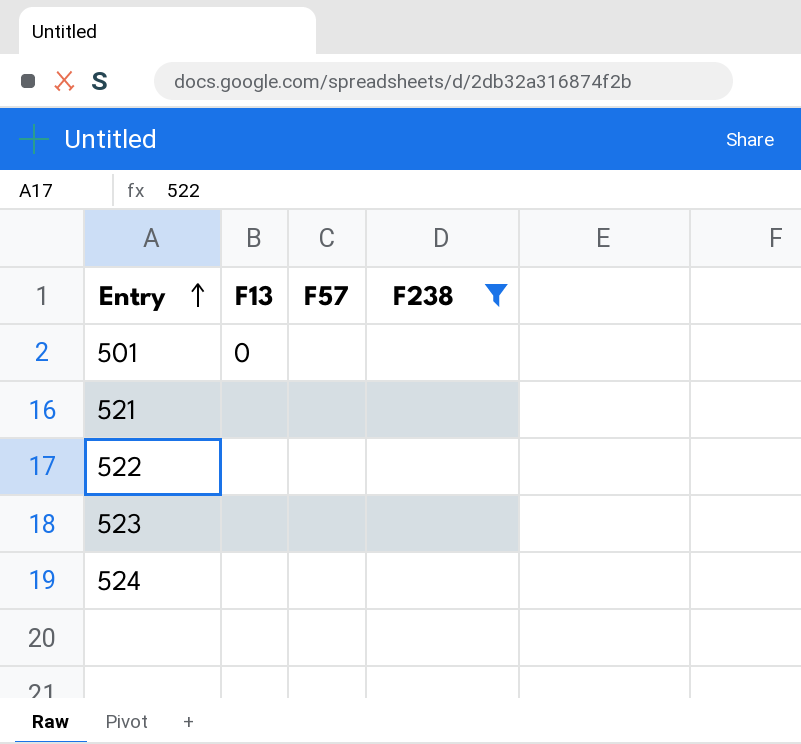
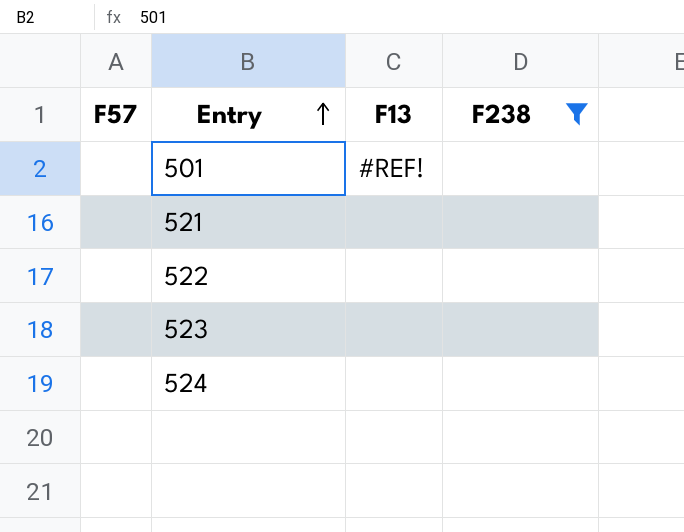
column F57 | position: 3 -> 1
501 | F13: 0 -> #REF!

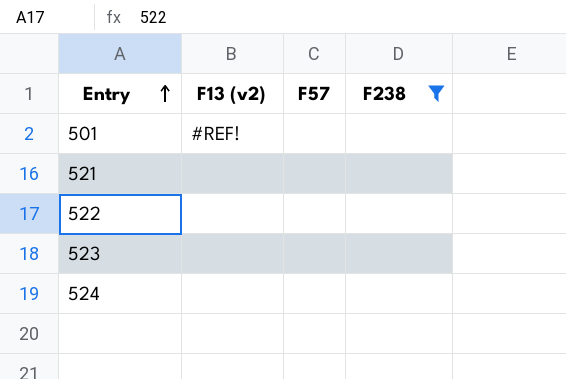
column name: F13 -> F13 (v2)
column F57 | position: 1 -> 3

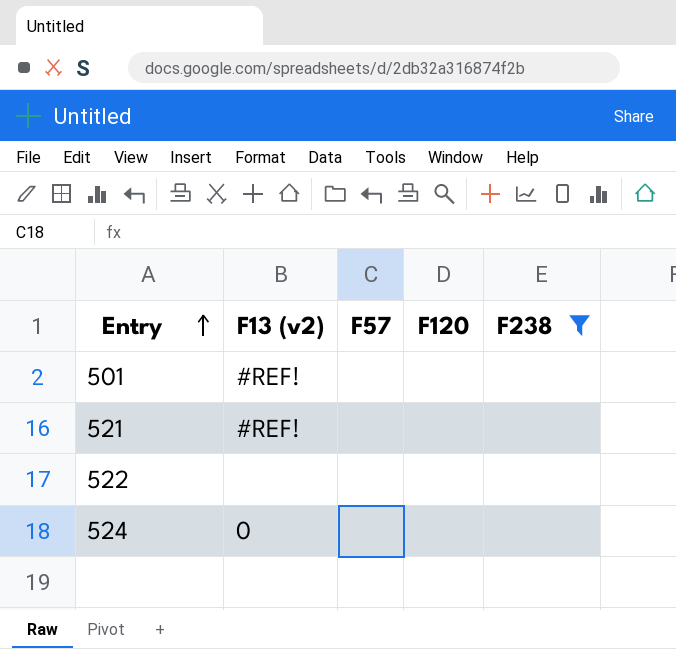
column F120 | position: none -> 4
row 523: none | none | none -> none
521 | F13 (v2): none -> #REF!
524 | F13 (v2): none -> 0

